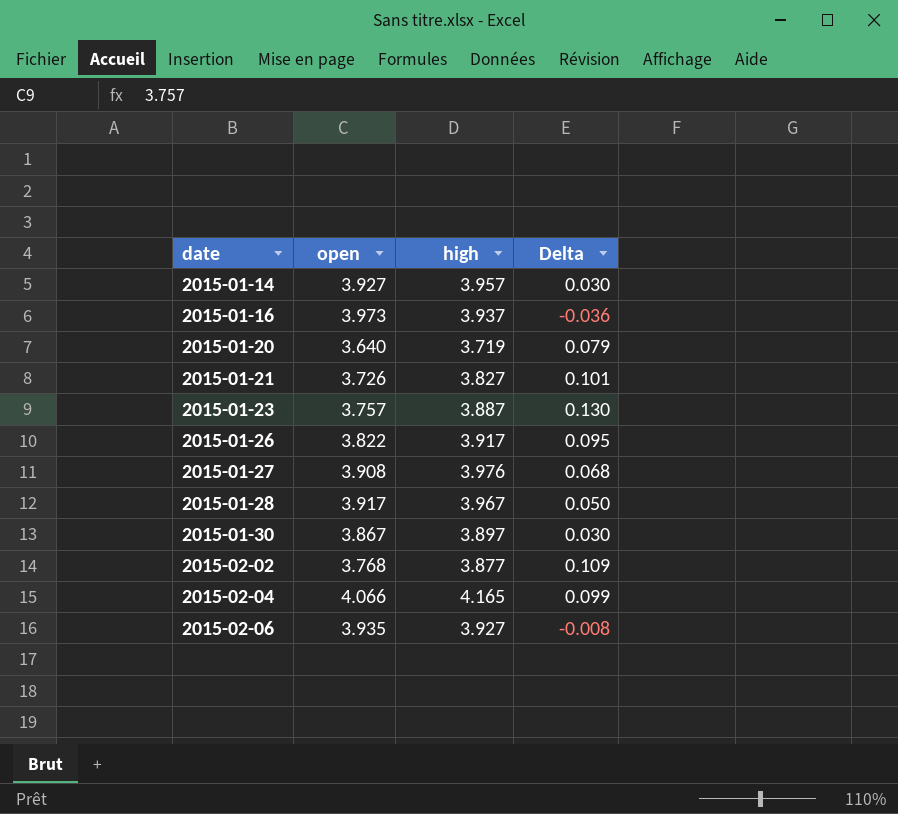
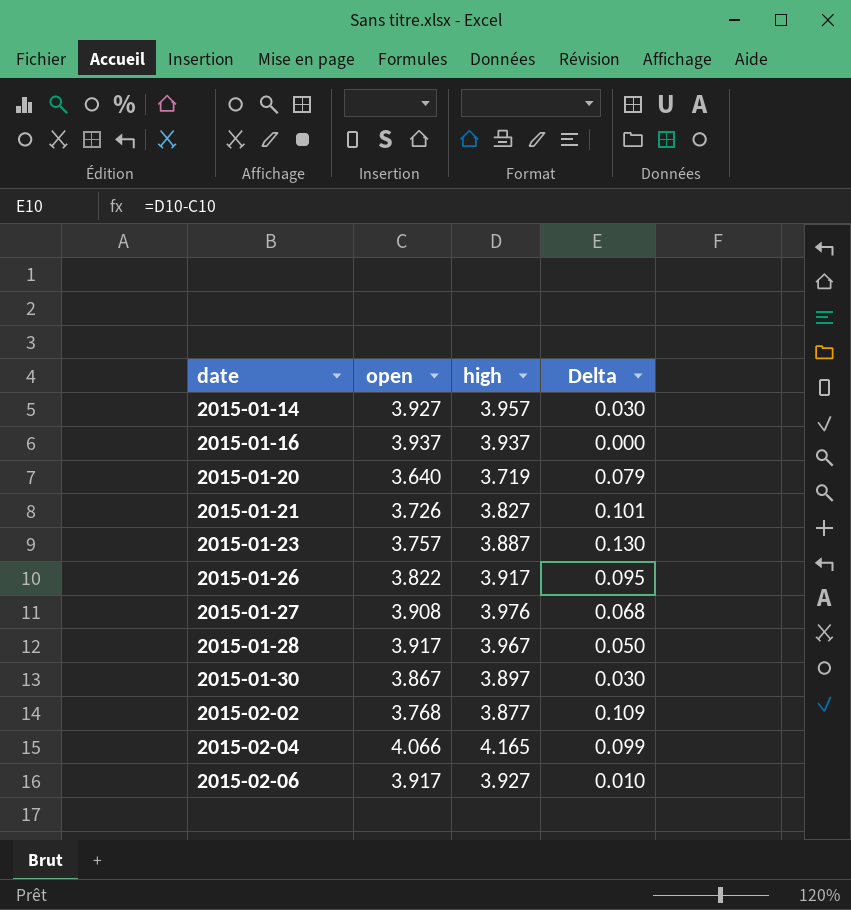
2015-01-16 | open: 3.973 -> 3.937
2015-01-16 | Delta: -0.036 -> 0.000
2015-02-06 | open: 3.935 -> 3.917
2015-02-06 | Delta: -0.008 -> 0.010

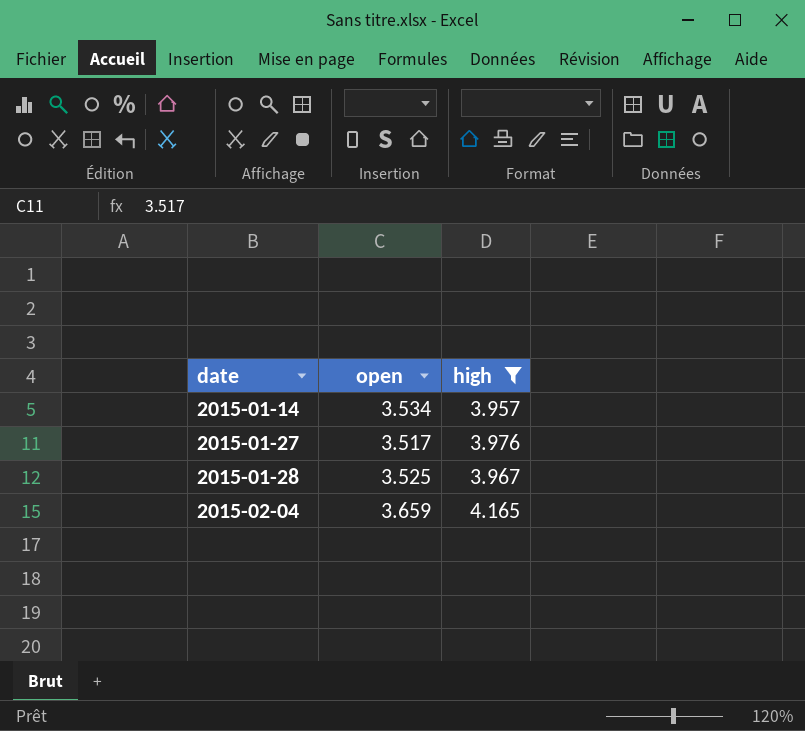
filter: none -> high >= 3.957
column Delta | formula: [high] - [open] -> none
2015-01-14 | open: 3.927 -> 3.534
2015-01-27 | open: 3.908 -> 3.517
2015-01-28 | open: 3.917 -> 3.525
2015-02-04 | open: 4.066 -> 3.659

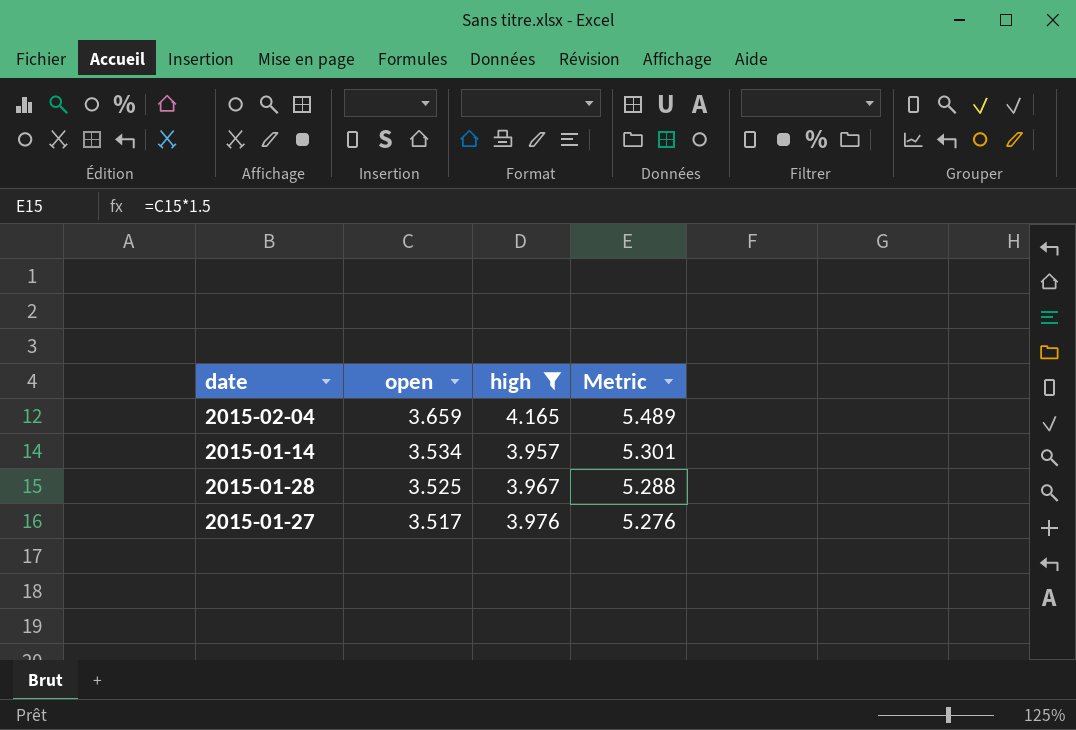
row order: date ascending -> open descending
column Metric | formula: none -> [open] * 1.5

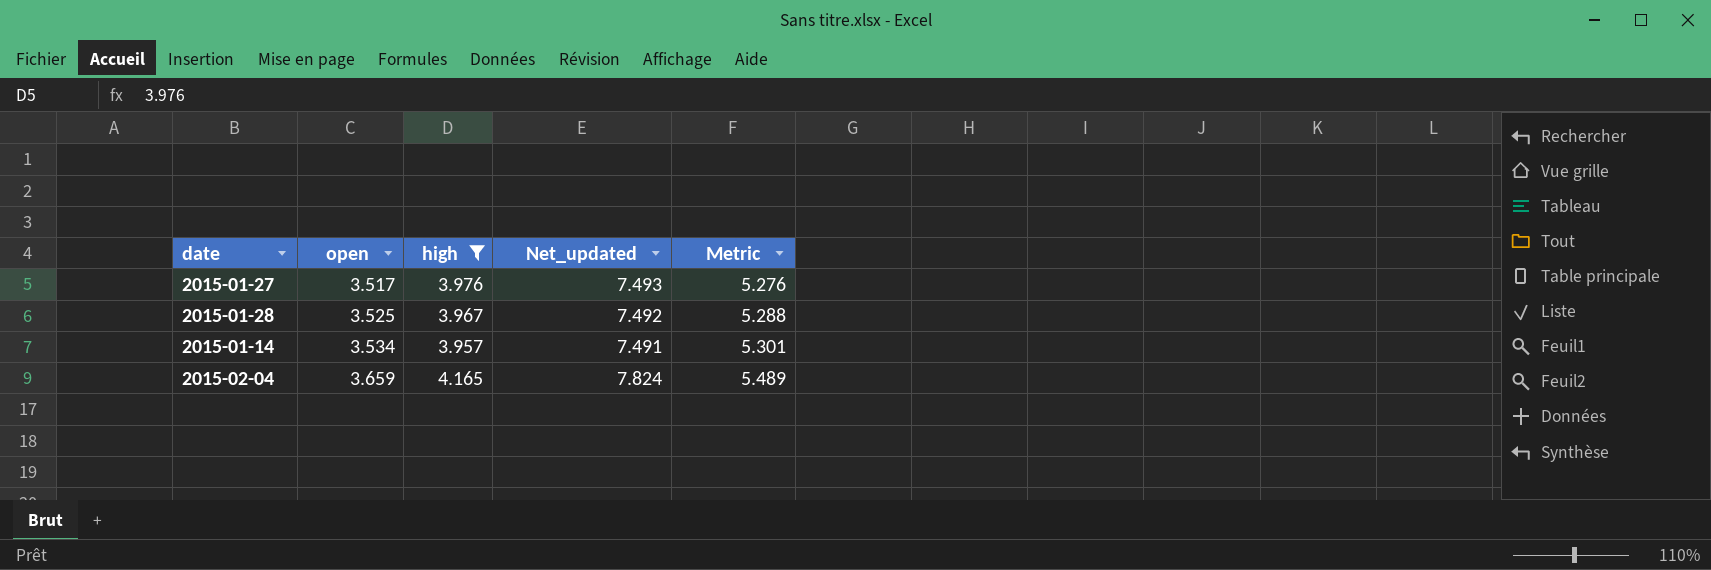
row order: open descending -> open ascending
column Net_updated | formula: none -> [open] + [high]

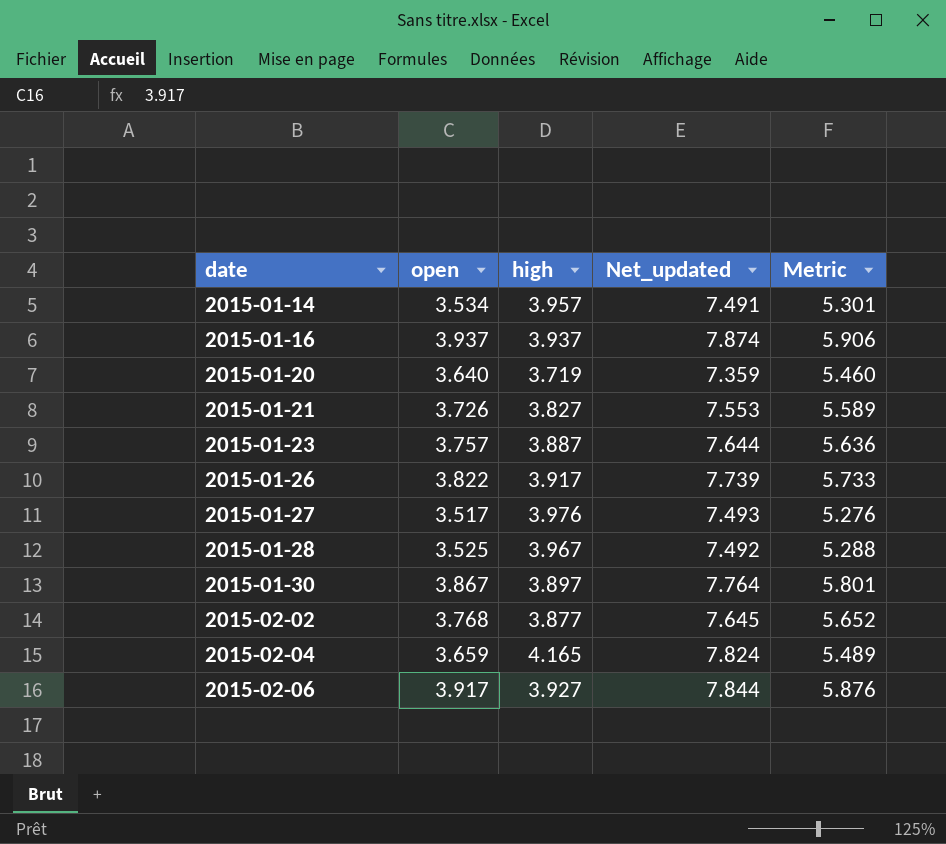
filter: high >= 3.957 -> none
row order: open ascending -> date ascending

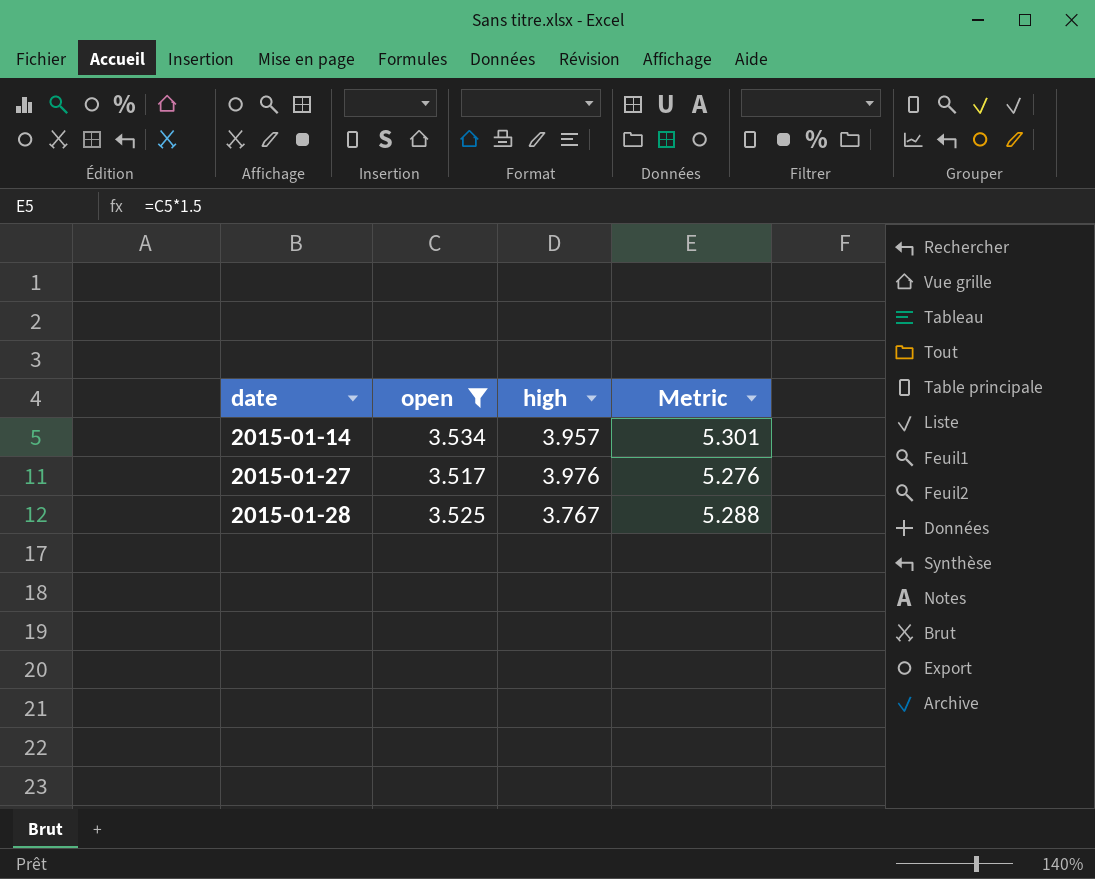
filter: none -> open <= 3.534
column Net_updated | formula: [open] + [high] -> none
2015-01-28 | high: 3.967 -> 3.767

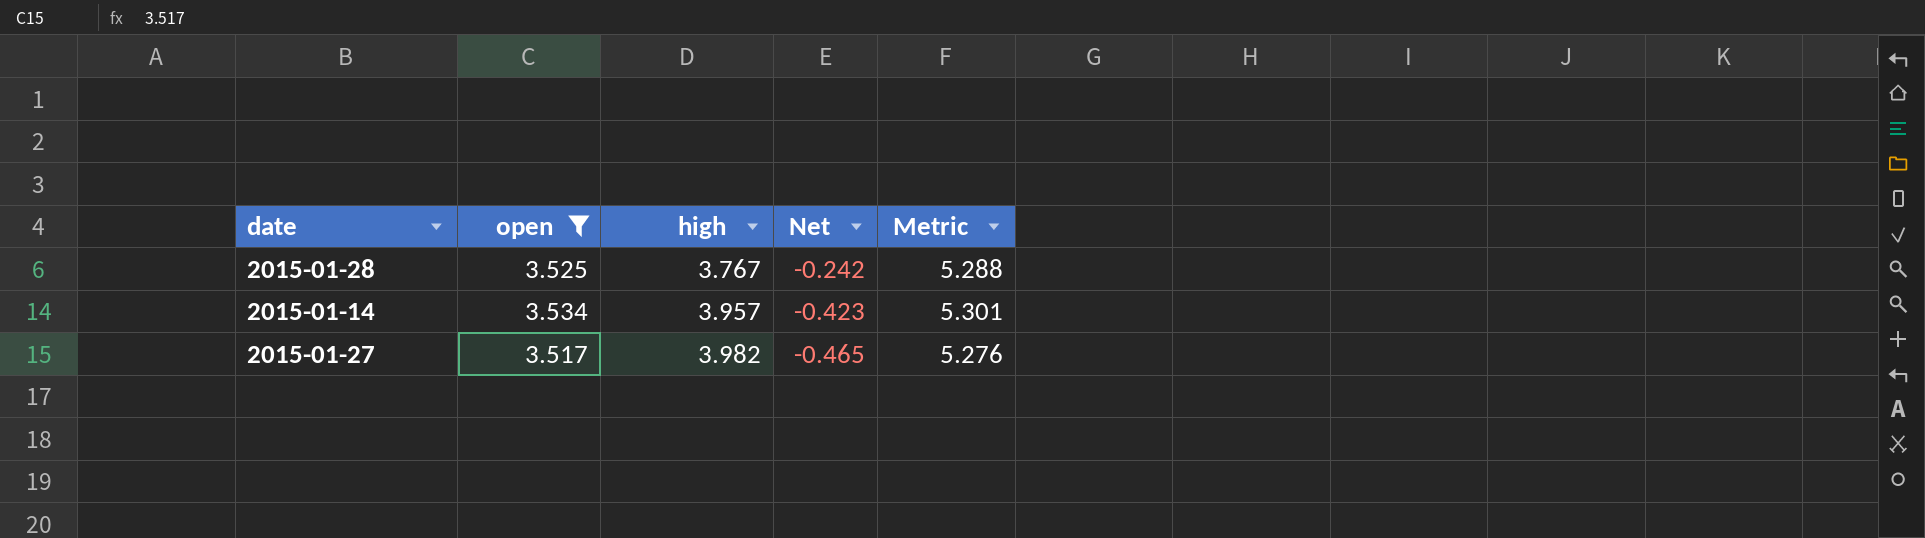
row order: date ascending -> high ascending
column Net | formula: none -> [open] - [high]
2015-01-27 | high: 3.976 -> 3.982

